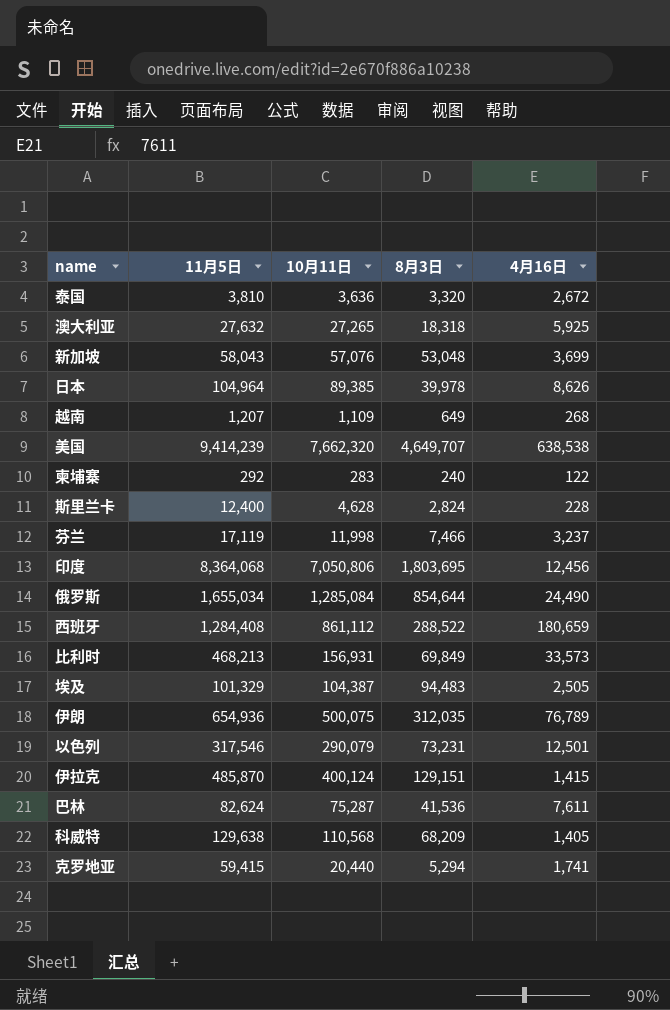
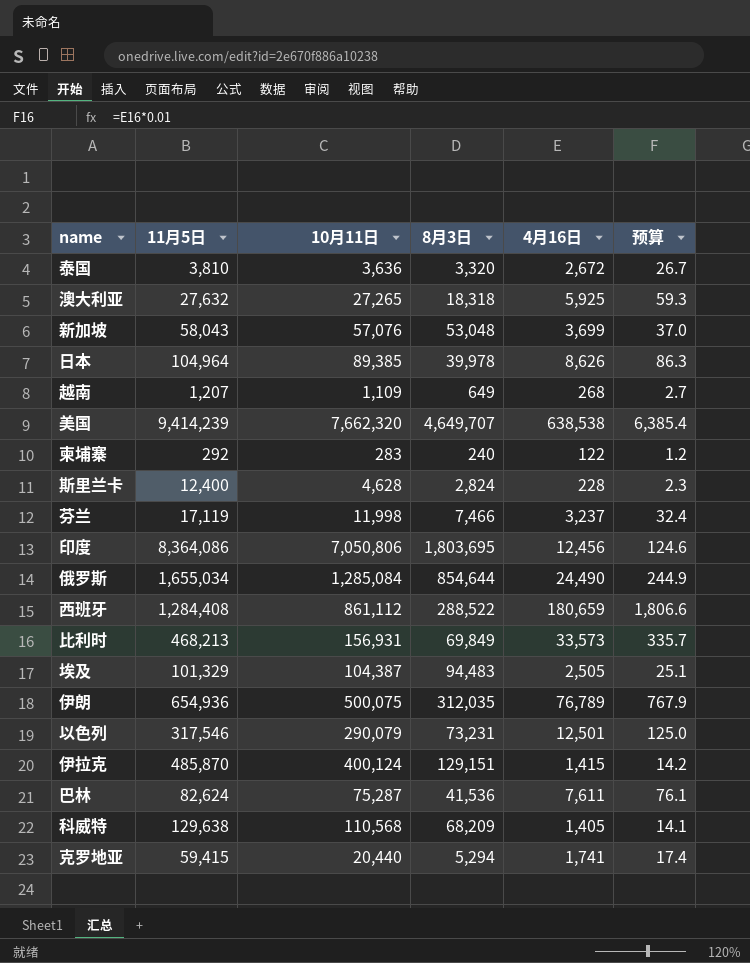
column 预算 | formula: none -> [4月16日] * 0.01
印度 | 11月5日: 8,364,068 -> 8,364,086

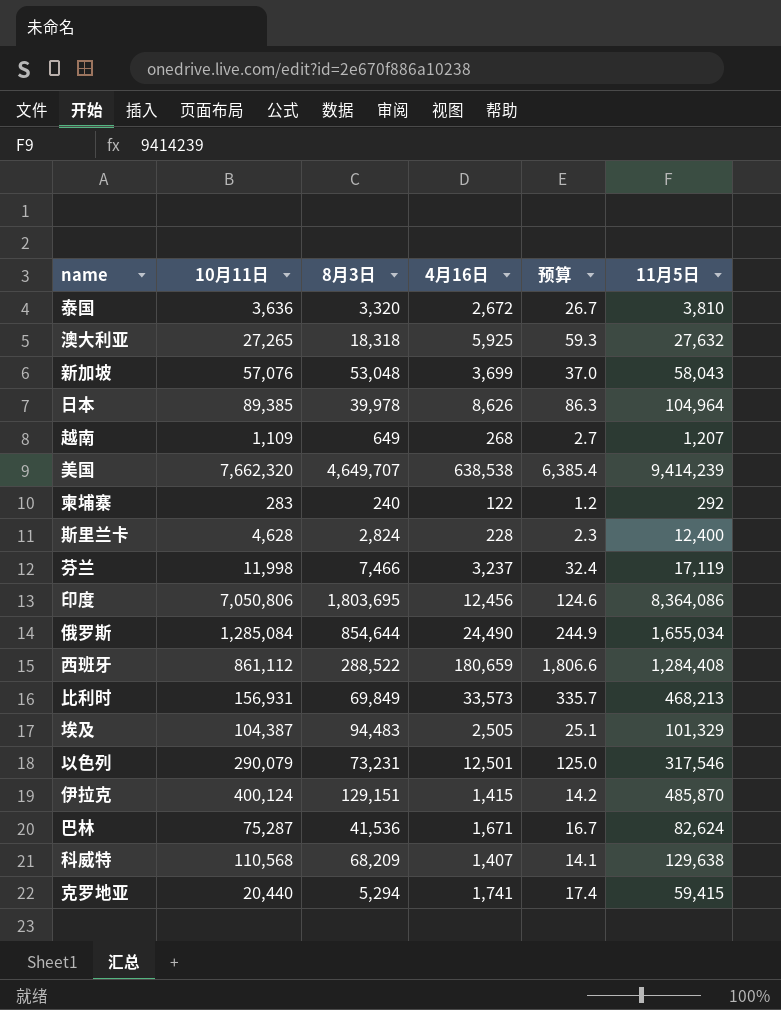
column 11月5日 | position: 2 -> 6
row 伊朗: 654,936 | 500,075 | 312,035 | 76,789 | 767.9 -> none
巴林 | 4月16日: 7,611 -> 1,671
巴林 | 预算: 76.1 -> 16.7
科威特 | 4月16日: 1,405 -> 1,407

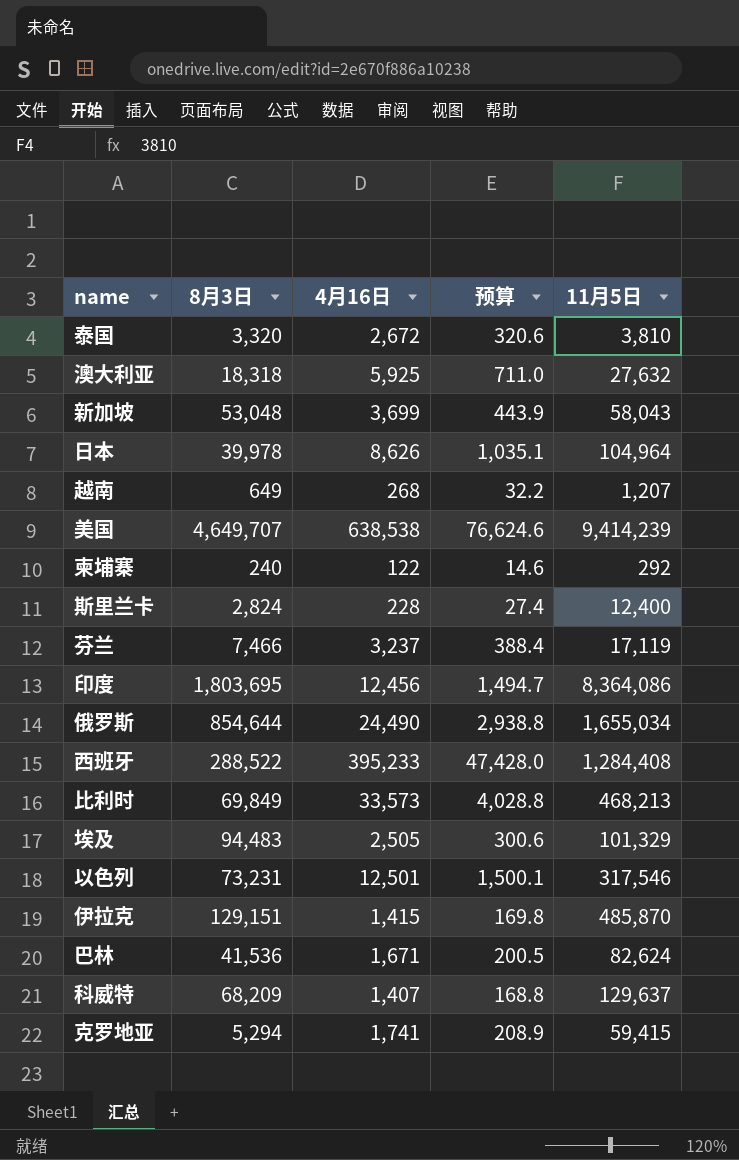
column 10月11日 | position: 2 -> none
column 预算 | formula: [4月16日] * 0.01 -> [4月16日] * 0.12
西班牙 | 4月16日: 180,659 -> 395,233
科威特 | 11月5日: 129,638 -> 129,637

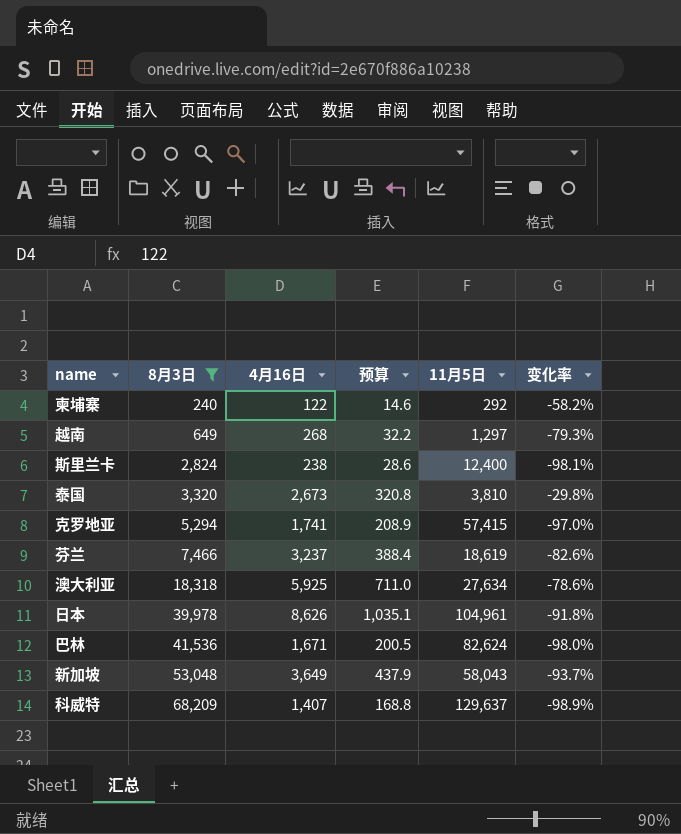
filter: none -> 8月3日 <= 68,209
row order: none -> 8月3日 ascending
column 变化率 | formula: none -> ([4月16日] - [11月5日]) / [11月5日]
越南 | 11月5日: 1,207 -> 1,297
斯里兰卡 | 4月16日: 228 -> 238
斯里兰卡 | 预算: 27.4 -> 28.6
泰国 | 4月16日: 2,672 -> 2,673
泰国 | 预算: 320.6 -> 320.8
克罗地亚 | 11月5日: 59,415 -> 57,415
芬兰 | 11月5日: 17,119 -> 18,619
澳大利亚 | 11月5日: 27,632 -> 27,634
日本 | 11月5日: 104,964 -> 104,961
新加坡 | 4月16日: 3,699 -> 3,649
新加坡 | 预算: 443.9 -> 437.9

